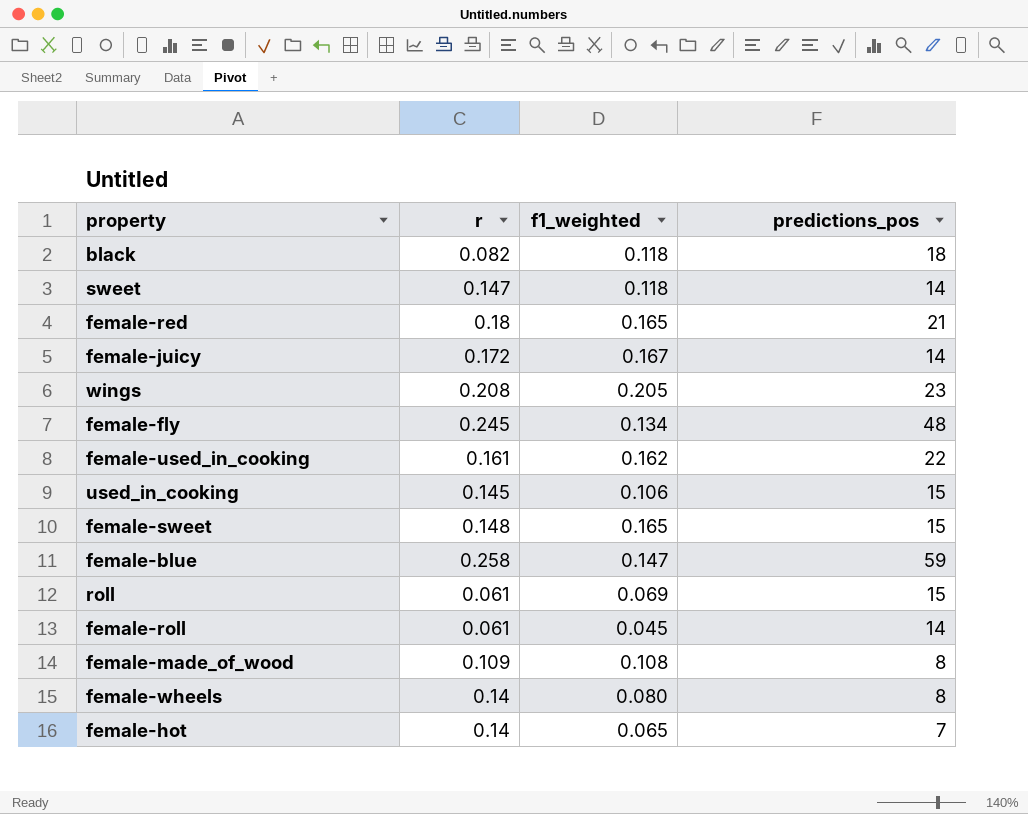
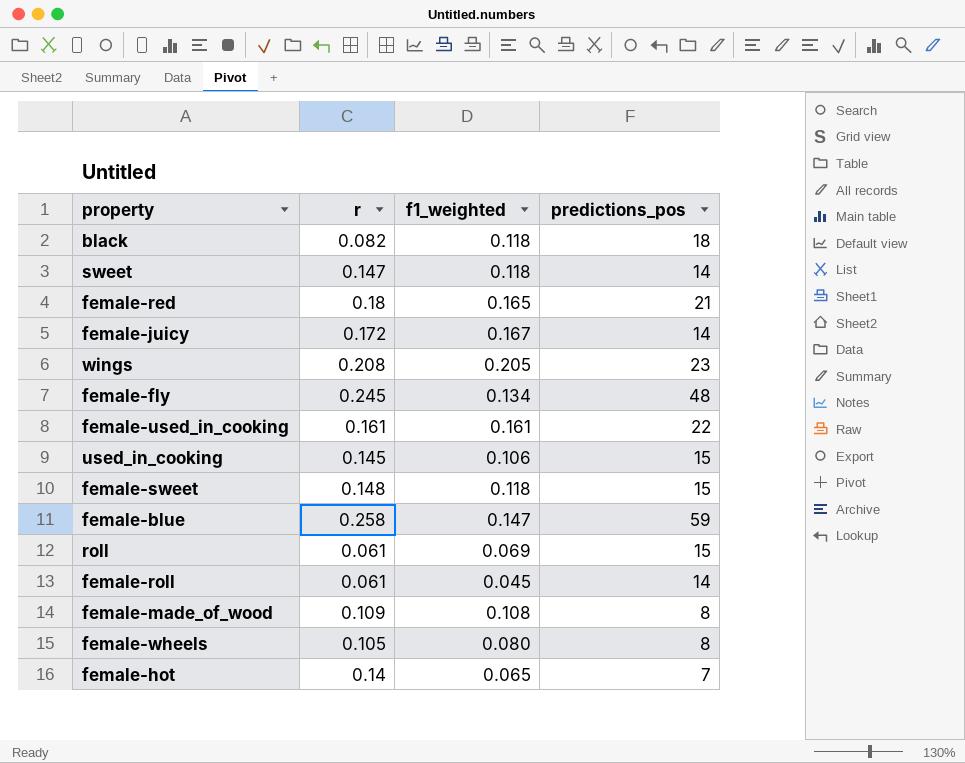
female-used_in_cooking | f1_weighted: 0.162 -> 0.161
female-sweet | f1_weighted: 0.165 -> 0.118
female-wheels | r: 0.14 -> 0.105

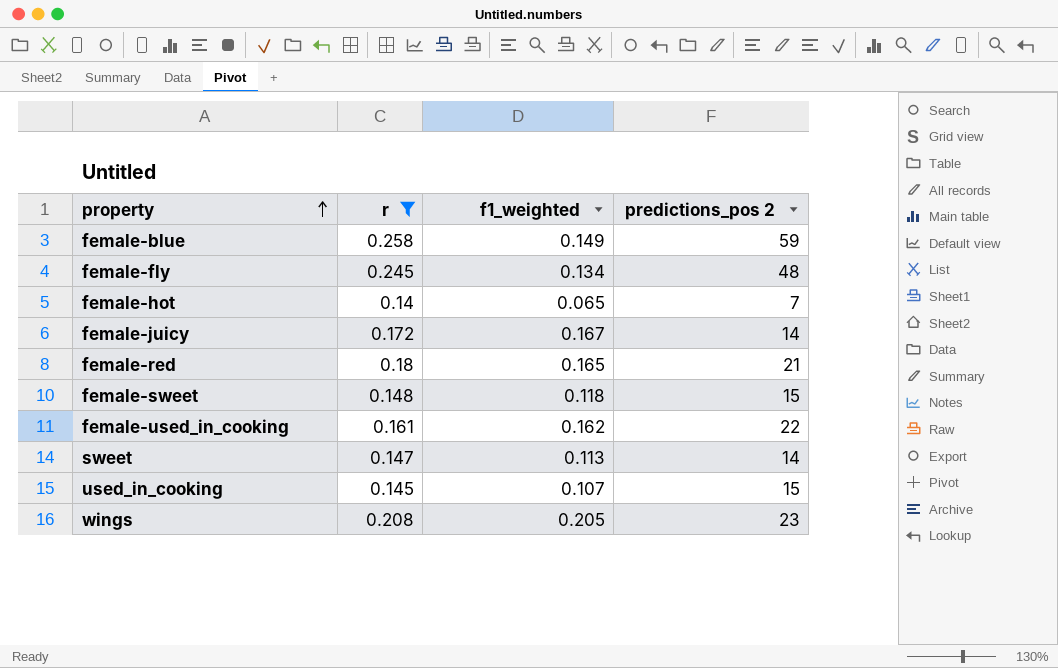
filter: none -> r >= 0.14
row order: none -> property ascending
column name: predictions_pos -> predictions_pos 2
female-blue | f1_weighted: 0.147 -> 0.149
female-used_in_cooking | f1_weighted: 0.161 -> 0.162
sweet | f1_weighted: 0.118 -> 0.113
used_in_cooking | f1_weighted: 0.106 -> 0.107

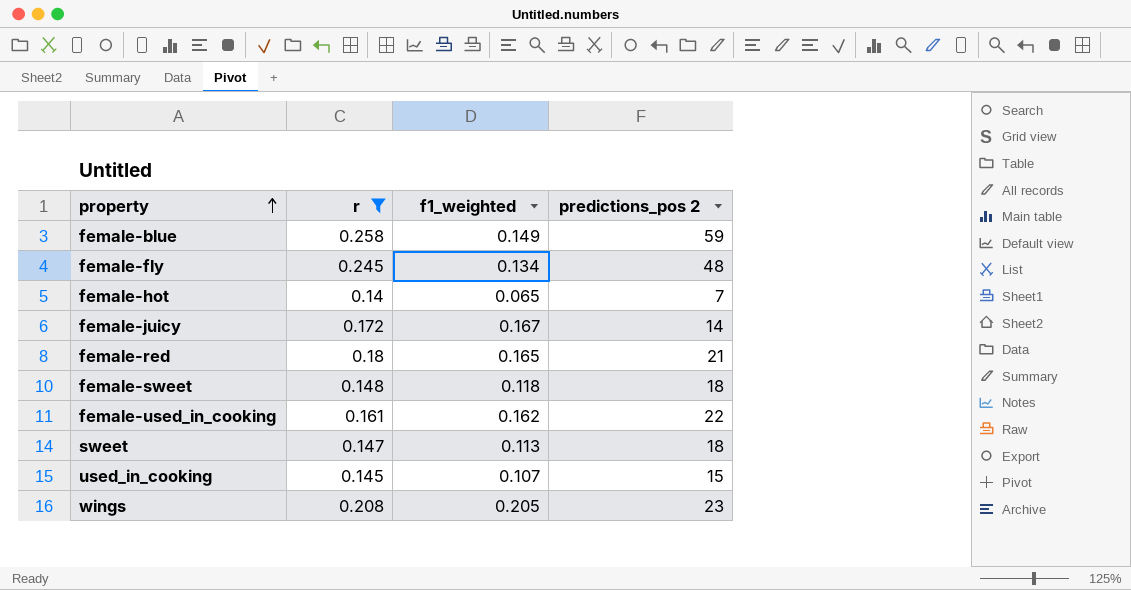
female-sweet | predictions_pos 2: 15 -> 18
sweet | predictions_pos 2: 14 -> 18

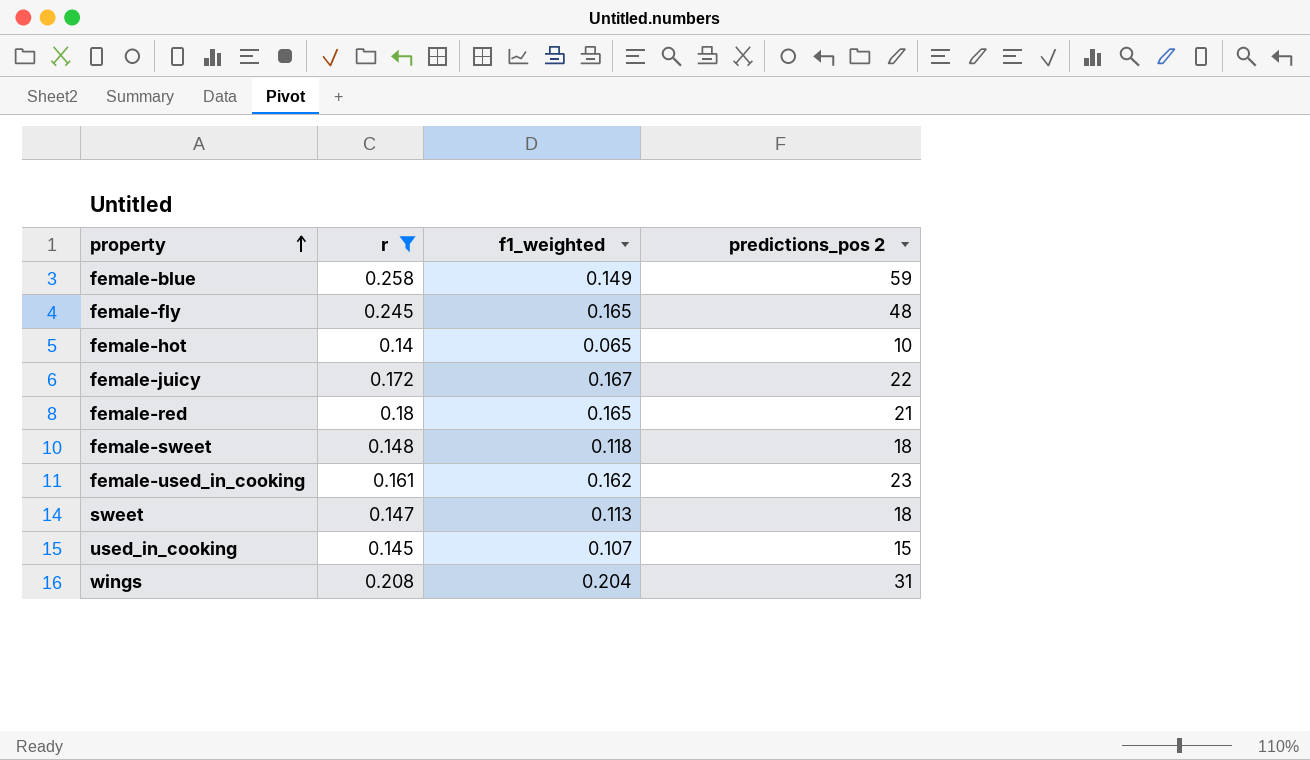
female-fly | f1_weighted: 0.134 -> 0.165
female-hot | predictions_pos 2: 7 -> 10
female-juicy | predictions_pos 2: 14 -> 22
female-used_in_cooking | predictions_pos 2: 22 -> 23
wings | f1_weighted: 0.205 -> 0.204
wings | predictions_pos 2: 23 -> 31

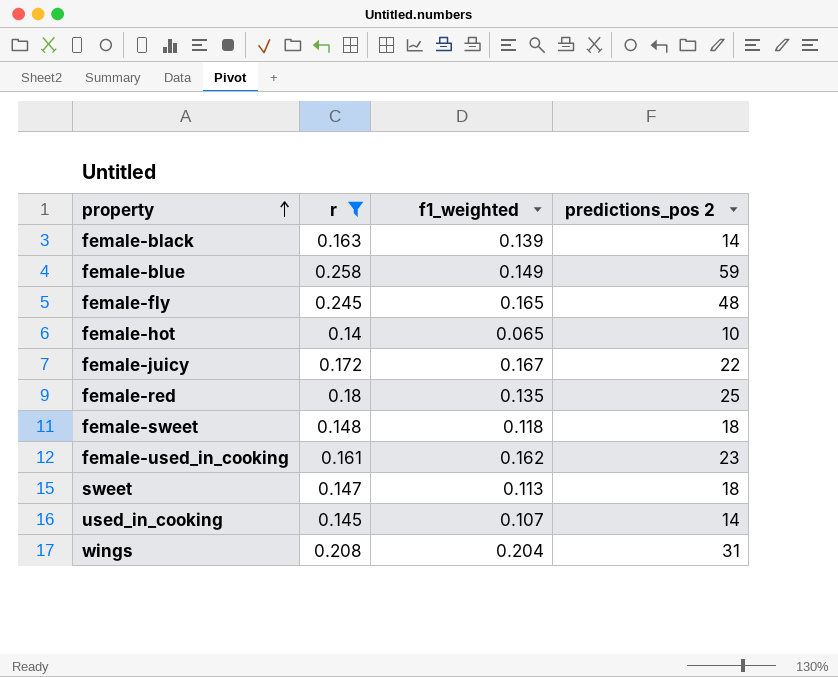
row female-black: none -> 0.163 | 0.139 | 14
female-red | f1_weighted: 0.165 -> 0.135
female-red | predictions_pos 2: 21 -> 25
used_in_cooking | predictions_pos 2: 15 -> 14

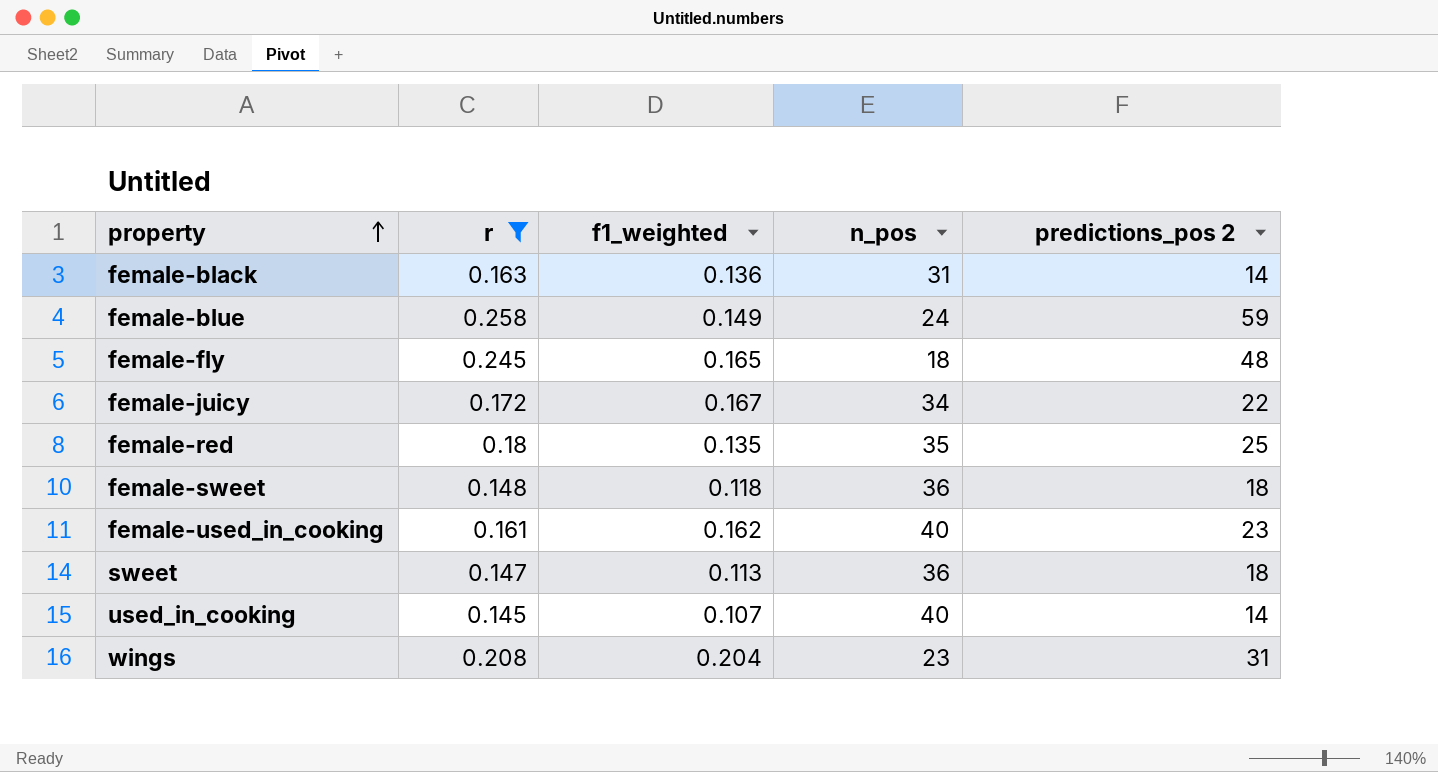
column n_pos | position: none -> 4
row female-hot: 0.14 | 0.065 | 10 -> none
female-black | f1_weighted: 0.139 -> 0.136

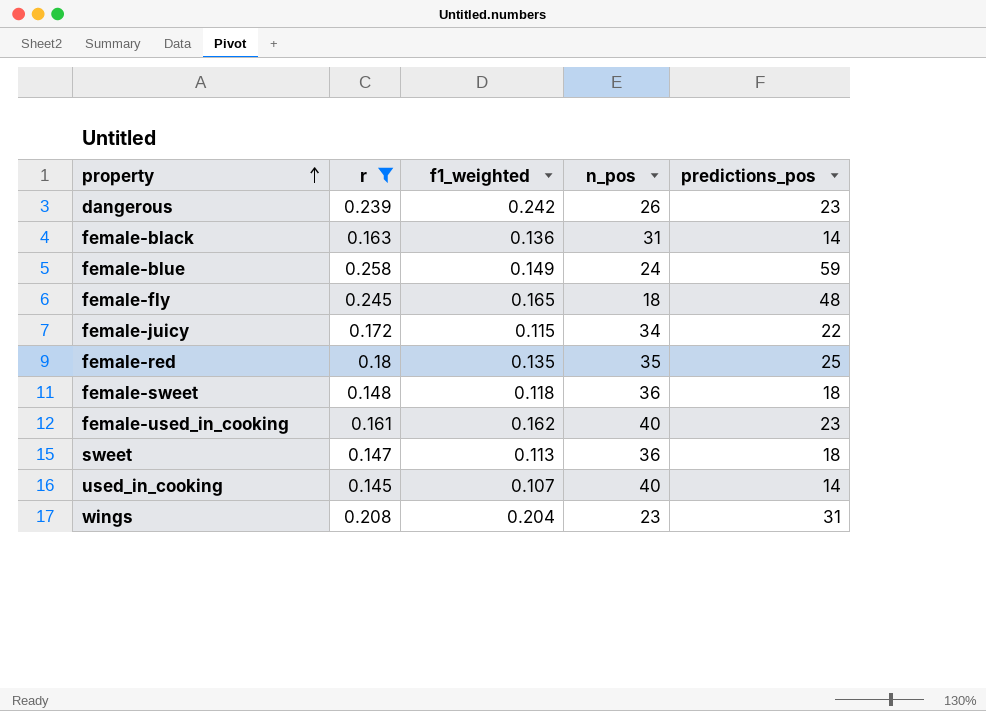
column name: predictions_pos 2 -> predictions_pos
row dangerous: none -> 0.239 | 0.242 | 26 | 23
female-juicy | f1_weighted: 0.167 -> 0.115

